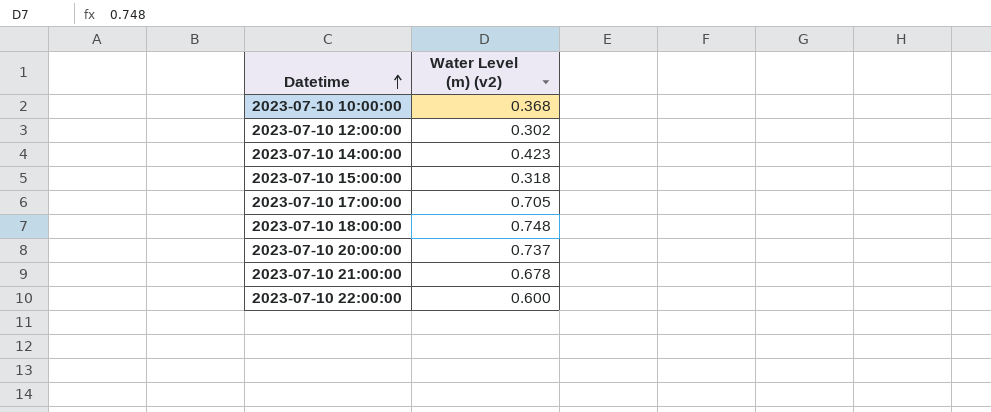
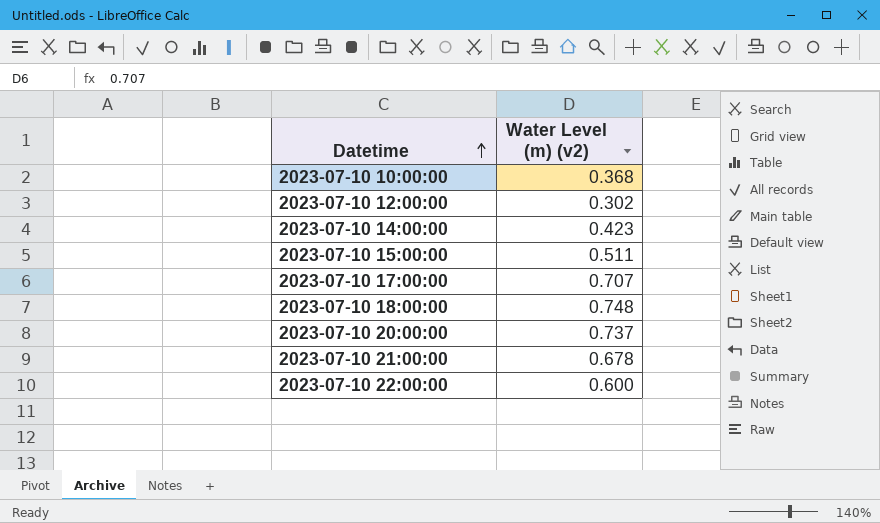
2023-07-10 15:00:00 | Water Level (m) (v2): 0.318 -> 0.511
2023-07-10 17:00:00 | Water Level (m) (v2): 0.705 -> 0.707

